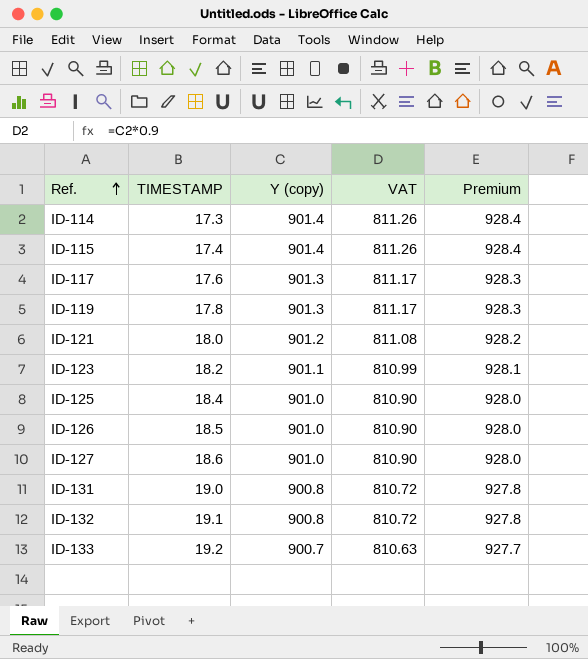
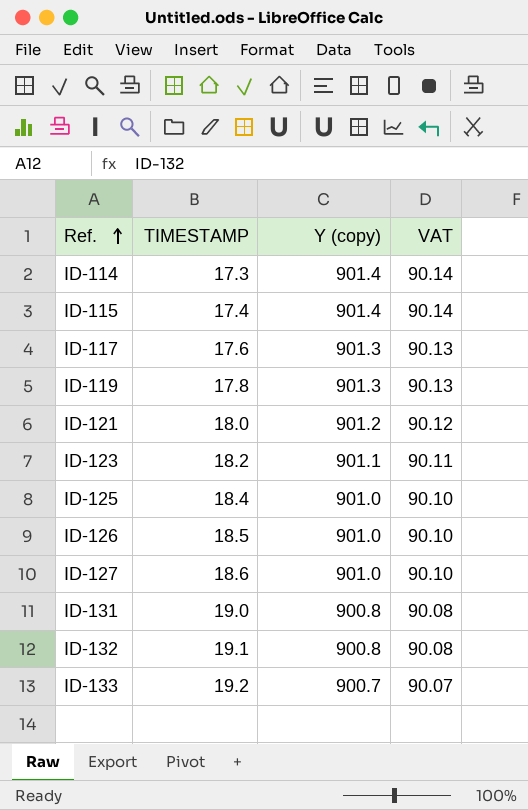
column Premium | formula: [Y (copy)] * 1.03 -> none
column VAT | formula: [Y (copy)] * 0.9 -> [Y (copy)] * 0.1

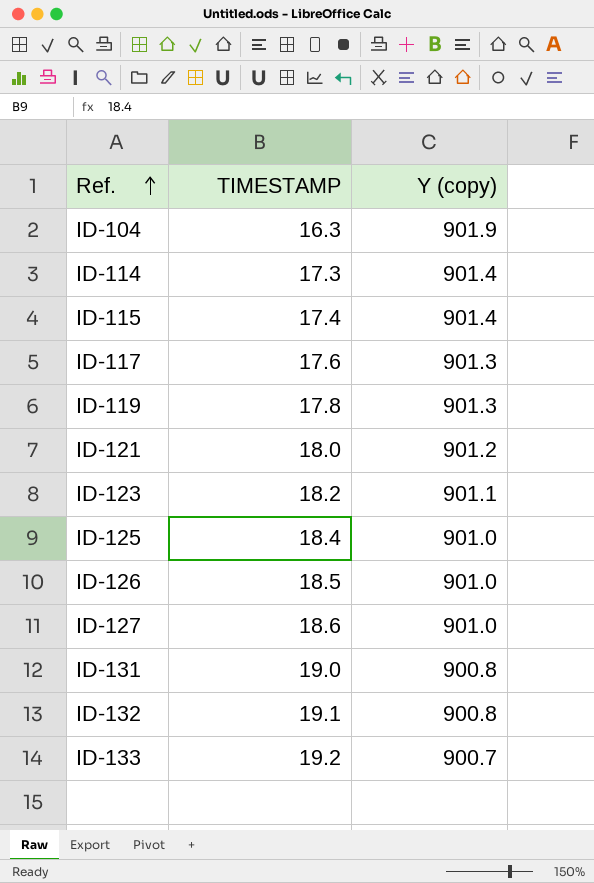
column VAT | formula: [Y (copy)] * 0.1 -> none
row ID-104: none -> 16.3 | 901.9

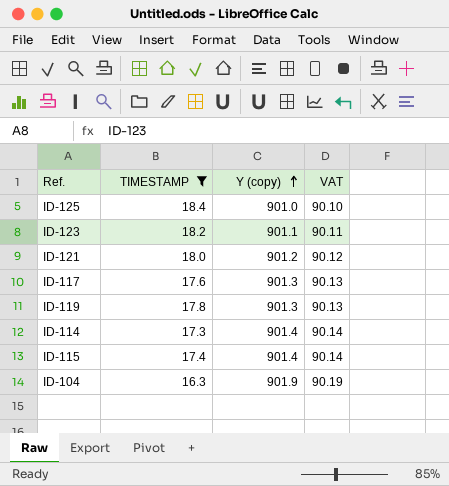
filter: none -> TIMESTAMP <= 18.4
row order: Ref. ascending -> Y (copy) ascending
column VAT | formula: none -> [Y (copy)] * 0.1

